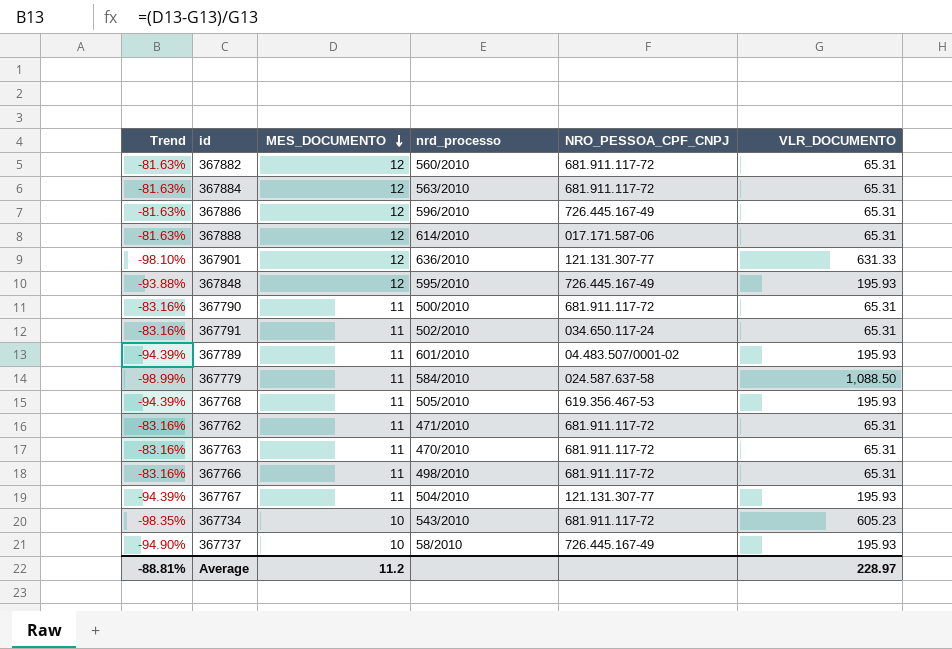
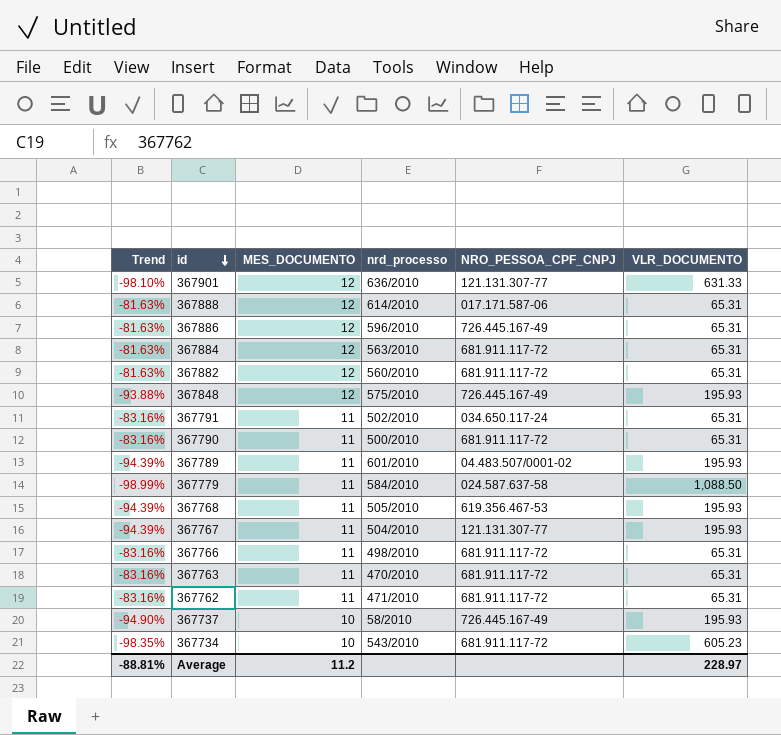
row order: MES_DOCUMENTO descending -> id descending
367848 | nrd_processo: 595/2010 -> 575/2010

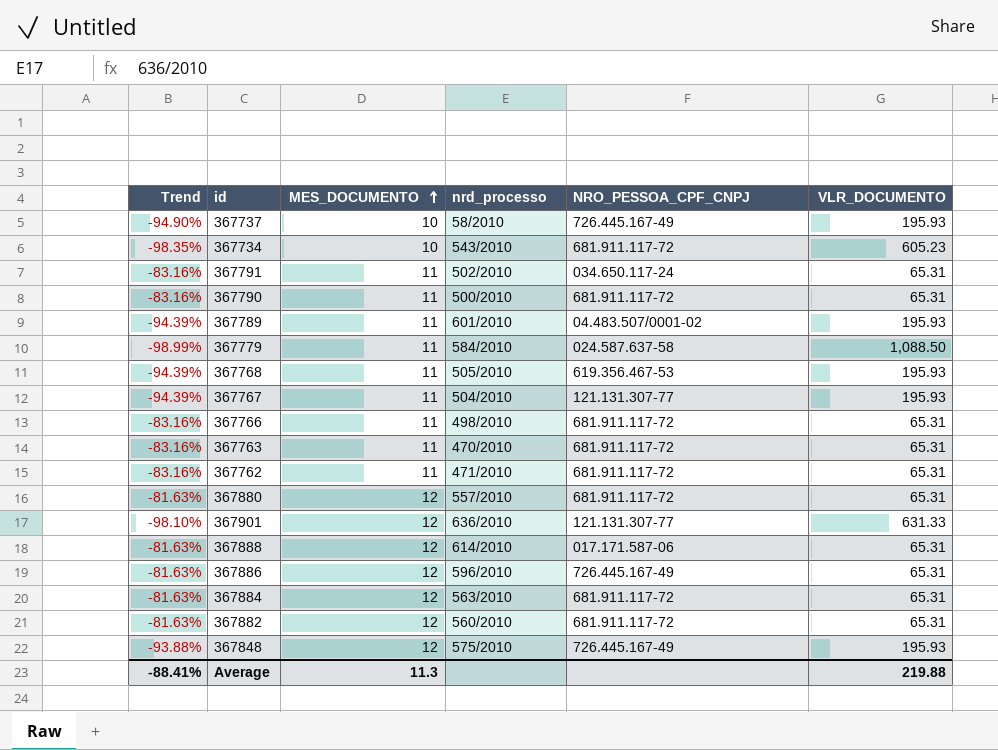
row order: id descending -> MES_DOCUMENTO ascending
row 367880: none -> -81.63% | 12 | 557/2010 | 681.911.117-72 | 65.31
Average | Trend: -88.81% -> -88.41%
Average | MES_DOCUMENTO: 11.2 -> 11.3
Average | VLR_DOCUMENTO: 228.97 -> 219.88

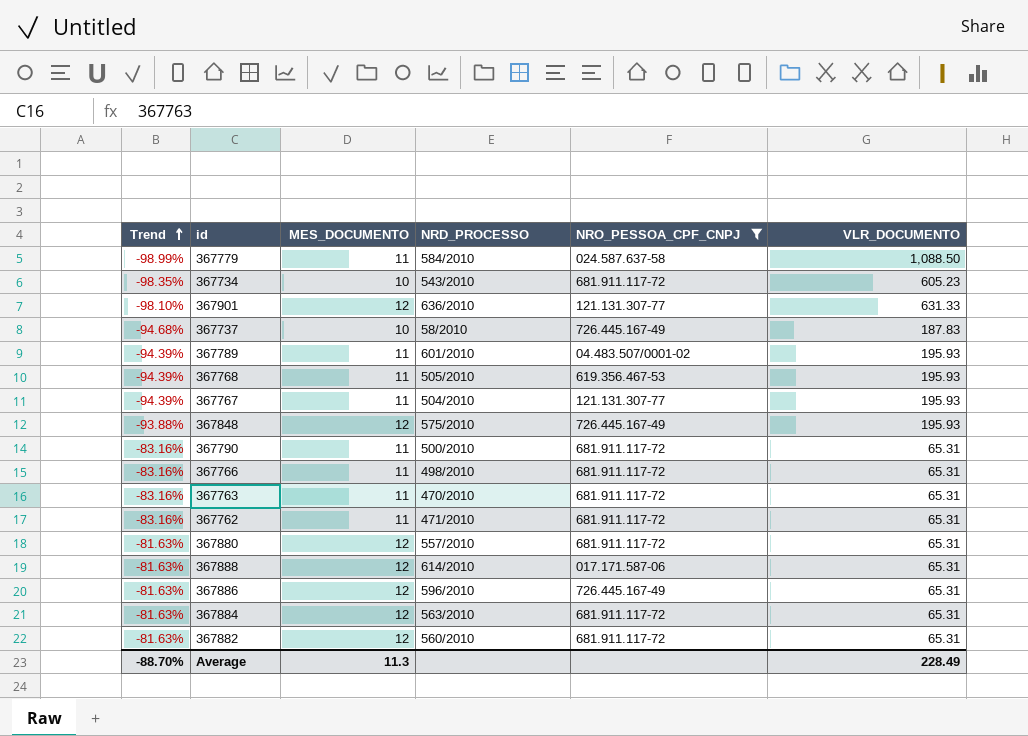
filter: none -> NRO_PESSOA_CPF_CNPJ != 034.650.117-24
row order: MES_DOCUMENTO ascending -> Trend ascending
column name: nrd_processo -> NRD_PROCESSO
367737 | Trend: -94.90% -> -94.68%
367737 | VLR_DOCUMENTO: 195.93 -> 187.83
Average | Trend: -88.41% -> -88.70%
Average | VLR_DOCUMENTO: 219.88 -> 228.49

